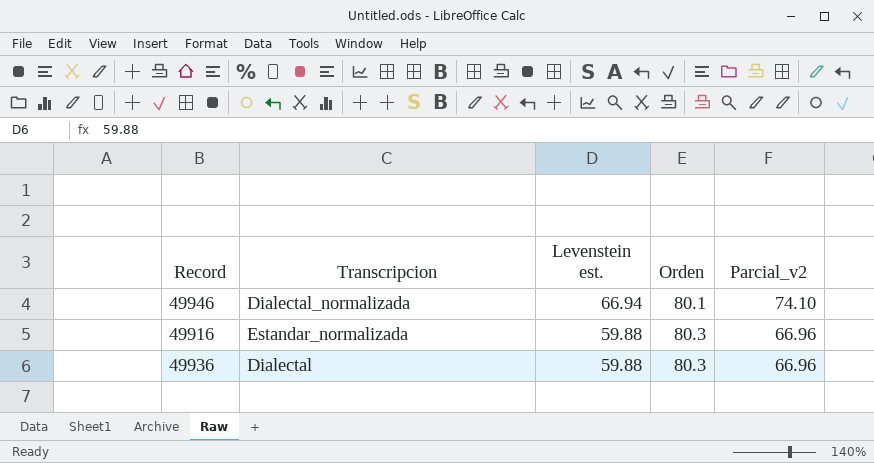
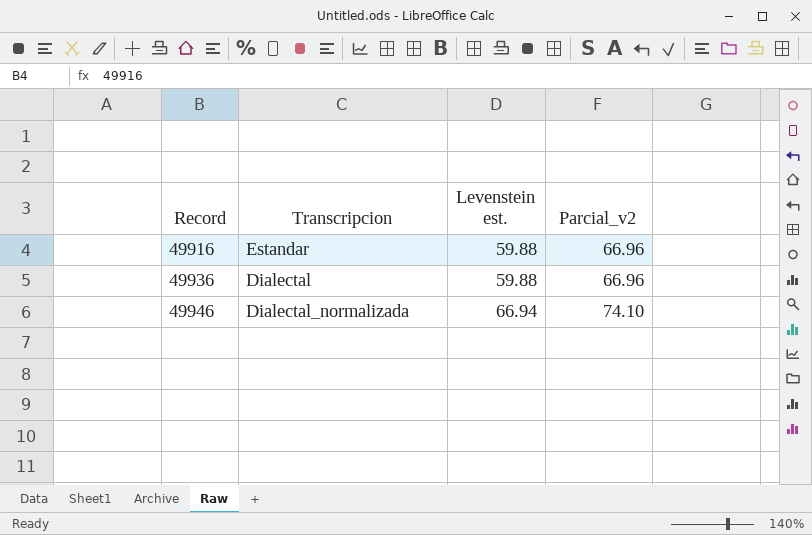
row order: Levenstein est. descending -> Record ascending
column Orden | position: 4 -> none
49916 | Transcripcion: Estandar_normalizada -> Estandar

